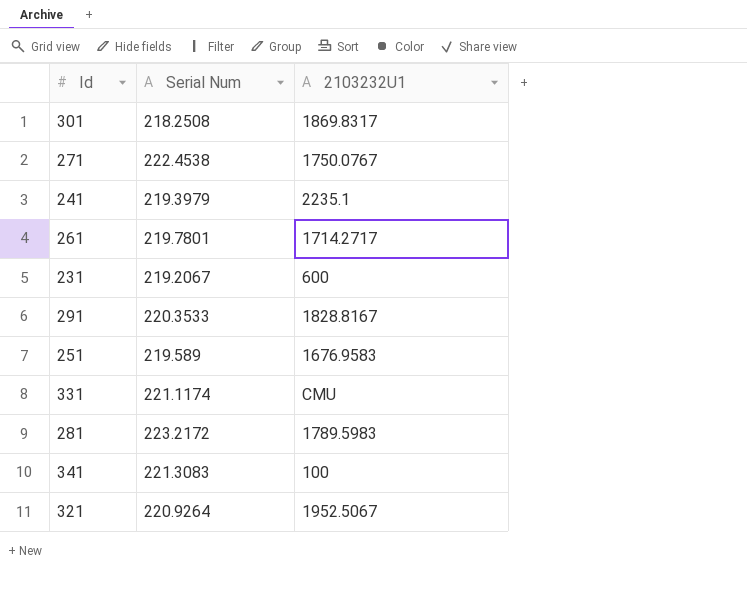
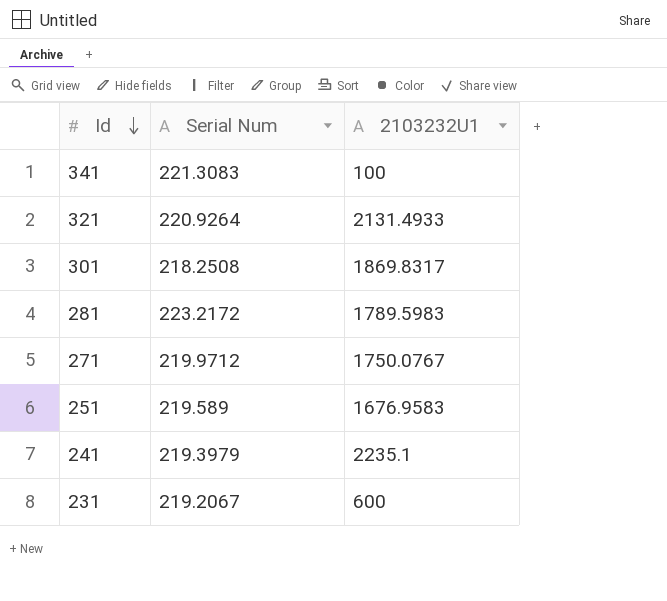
row order: none -> Id descending
row 261: 219.7801 | 1714.2717 -> none
row 291: 220.3533 | 1828.8167 -> none
row 331: 221.1174 | CMU -> none
321 | 2103232U1: 1952.5067 -> 2131.4933
271 | Serial Num: 222.4538 -> 219.9712

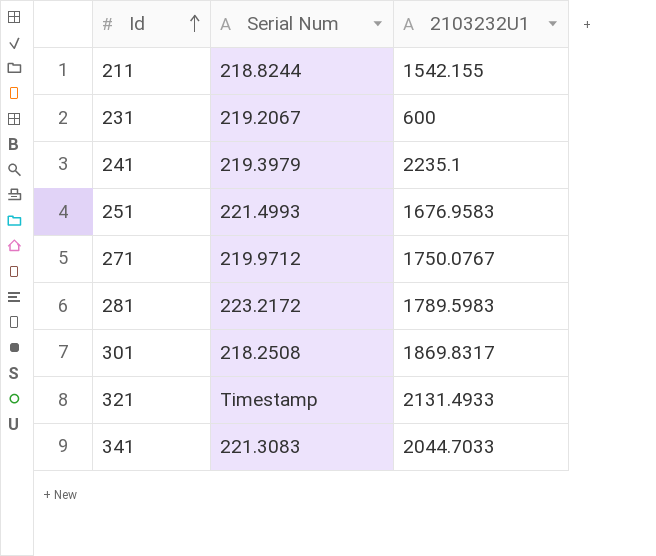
row order: Id descending -> Id ascending
row 211: none -> 218.8244 | 1542.155
251 | Serial Num: 219.589 -> 221.4993
321 | Serial Num: 220.9264 -> Timestamp
341 | 2103232U1: 100 -> 2044.7033

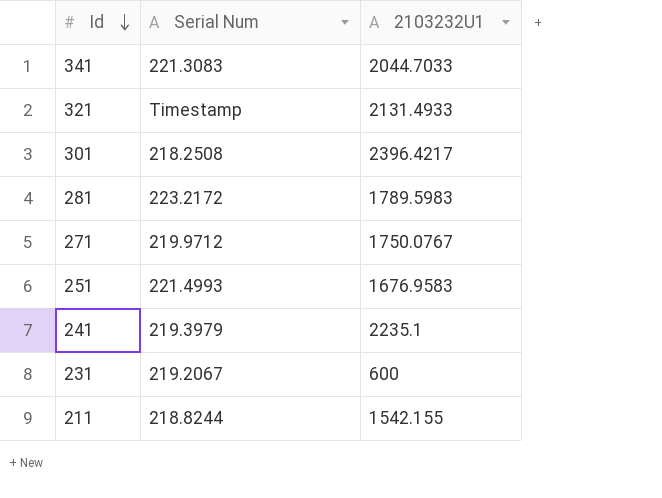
row order: Id ascending -> Id descending
301 | 2103232U1: 1869.8317 -> 2396.4217

